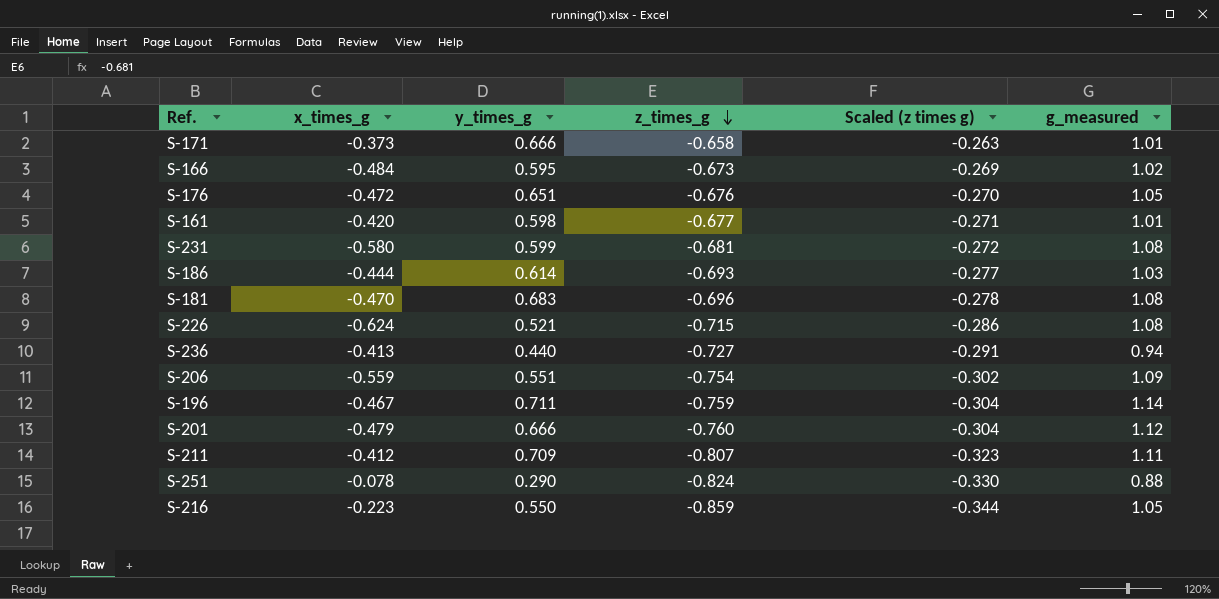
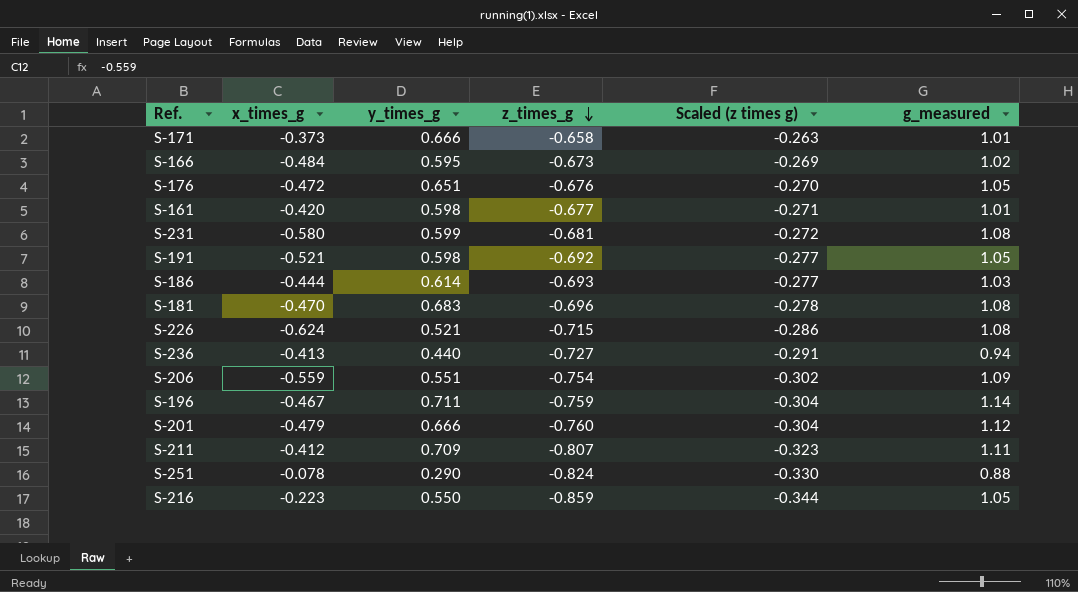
row S-191: none -> -0.521 | 0.598 | -0.692 | -0.277 | 1.05

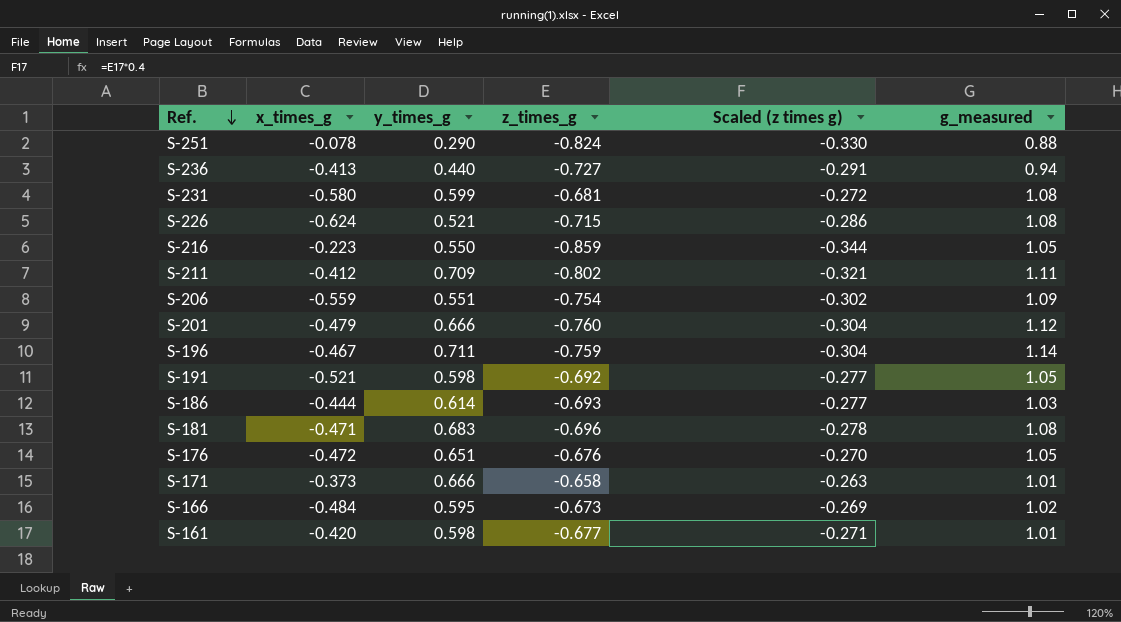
row order: z_times_g descending -> Ref. descending
S-211 | z_times_g: -0.807 -> -0.802
S-211 | Scaled (z times g): -0.323 -> -0.321
S-181 | x_times_g: -0.470 -> -0.471

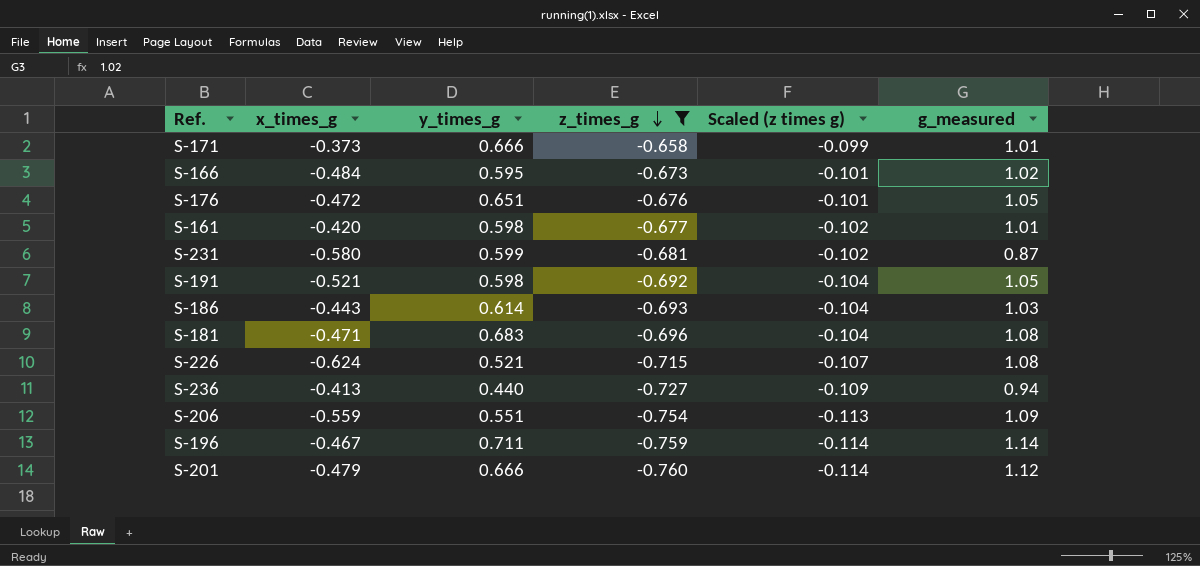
filter: none -> z_times_g >= -0.760
row order: Ref. descending -> z_times_g descending
column Scaled (z times g) | formula: [z_times_g] * 0.4 -> [z_times_g] * 0.15
S-231 | g_measured: 1.08 -> 0.87
S-186 | x_times_g: -0.444 -> -0.443

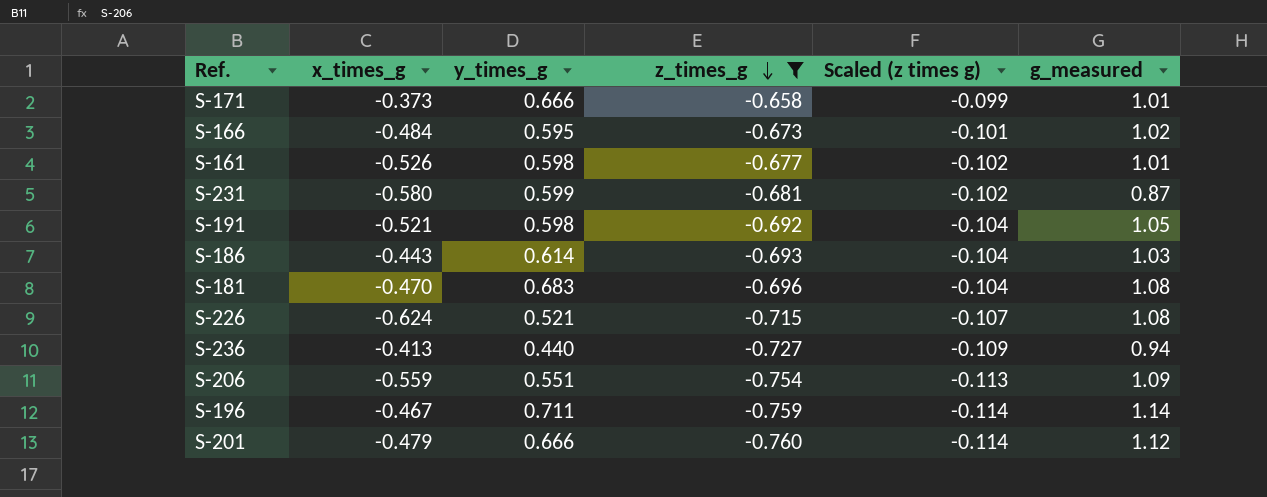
row S-176: -0.472 | 0.651 | -0.676 | -0.101 | 1.05 -> none
S-161 | x_times_g: -0.420 -> -0.526
S-181 | x_times_g: -0.471 -> -0.470

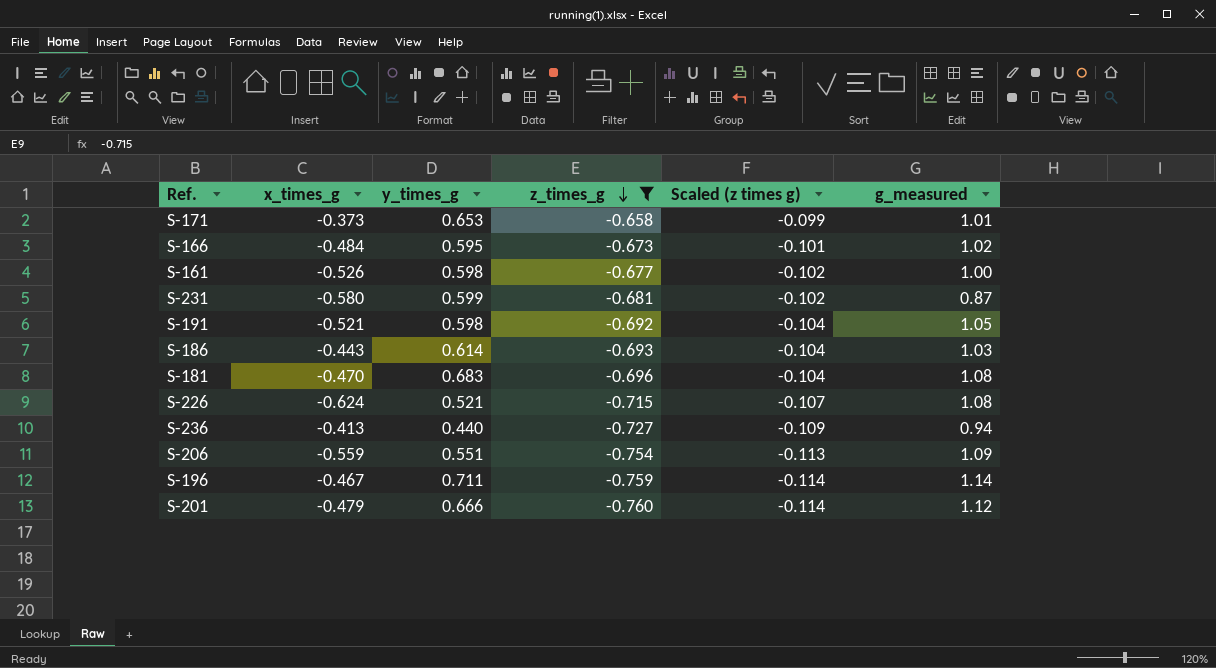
S-171 | y_times_g: 0.666 -> 0.653
S-161 | g_measured: 1.01 -> 1.00

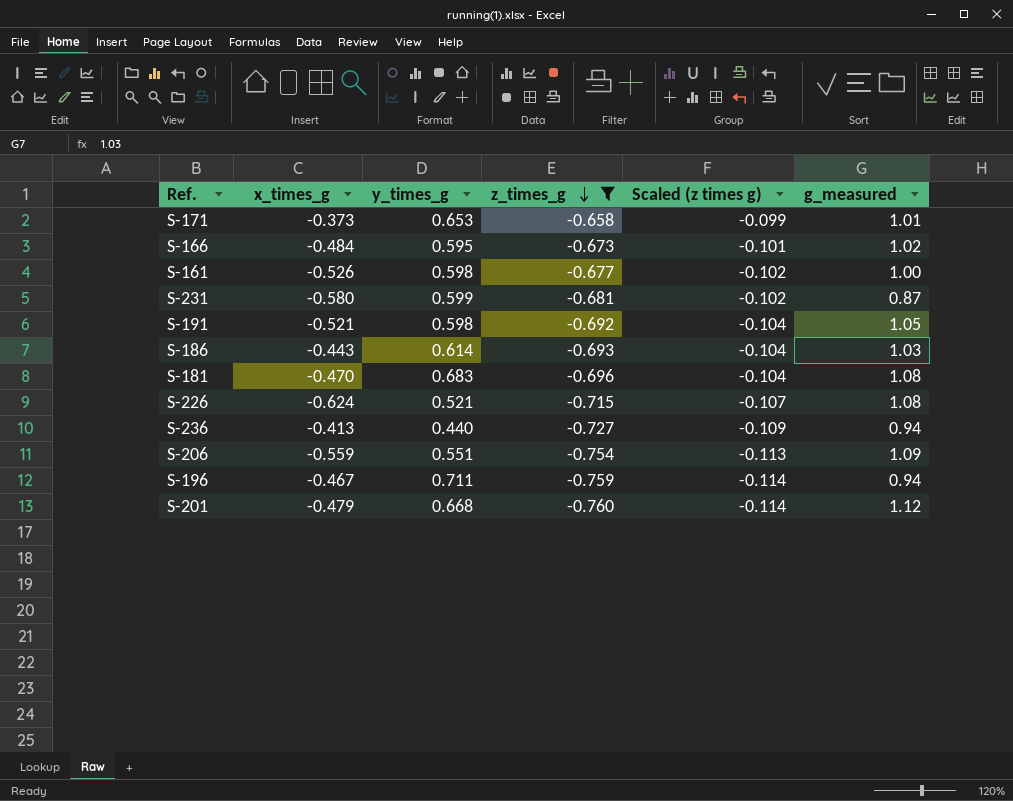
S-196 | g_measured: 1.14 -> 0.94
S-201 | y_times_g: 0.666 -> 0.668

